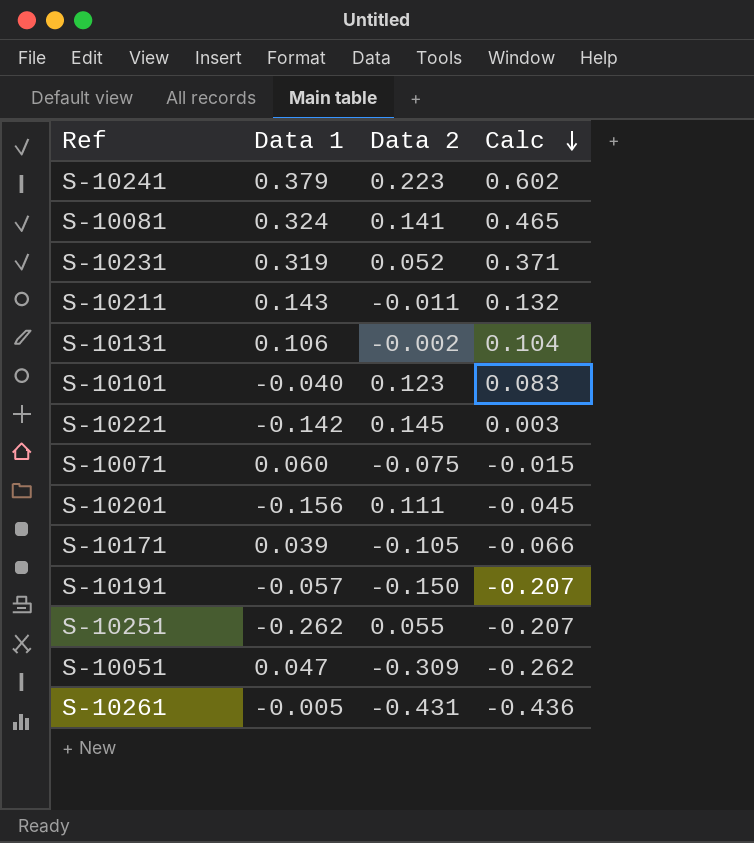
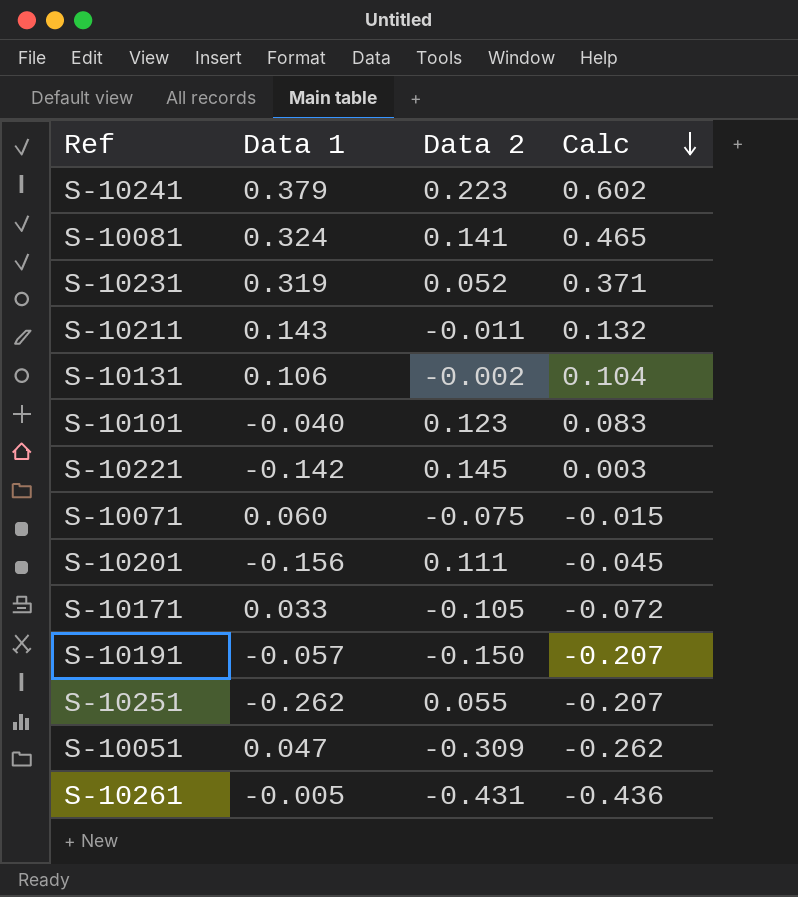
S-10171 | Data 1: 0.039 -> 0.033
S-10171 | Calc: -0.066 -> -0.072

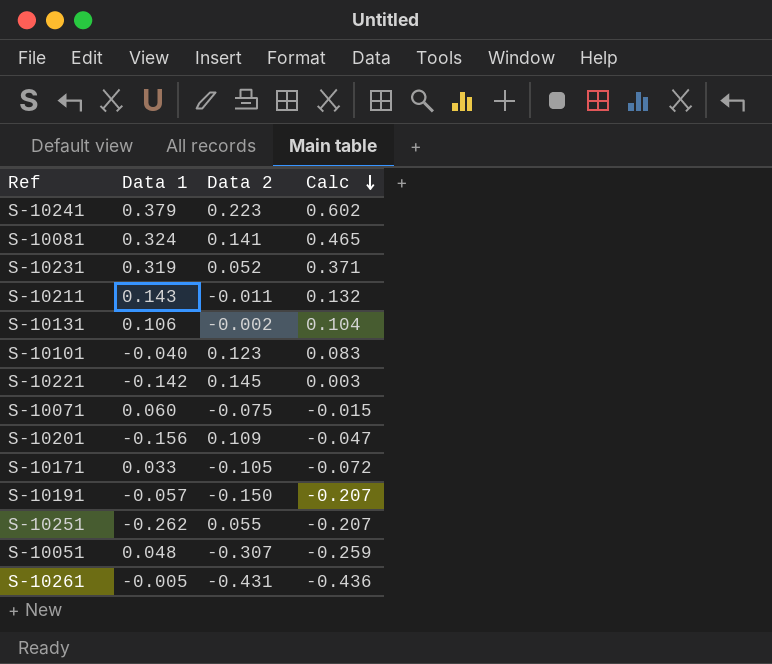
S-10201 | Data 2: 0.111 -> 0.109
S-10201 | Calc: -0.045 -> -0.047
S-10051 | Data 1: 0.047 -> 0.048
S-10051 | Data 2: -0.309 -> -0.307
S-10051 | Calc: -0.262 -> -0.259

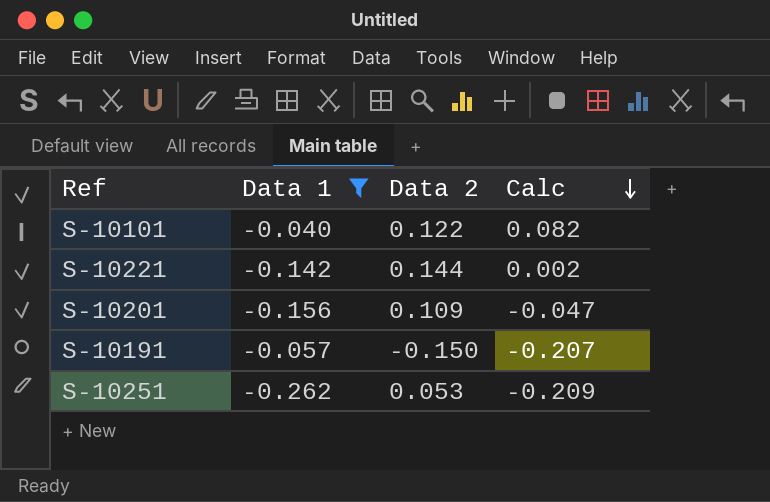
filter: none -> Data 1 <= -0.040
S-10101 | Data 2: 0.123 -> 0.122
S-10101 | Calc: 0.083 -> 0.082
S-10221 | Data 2: 0.145 -> 0.144
S-10221 | Calc: 0.003 -> 0.002
S-10251 | Data 2: 0.055 -> 0.053
S-10251 | Calc: -0.207 -> -0.209

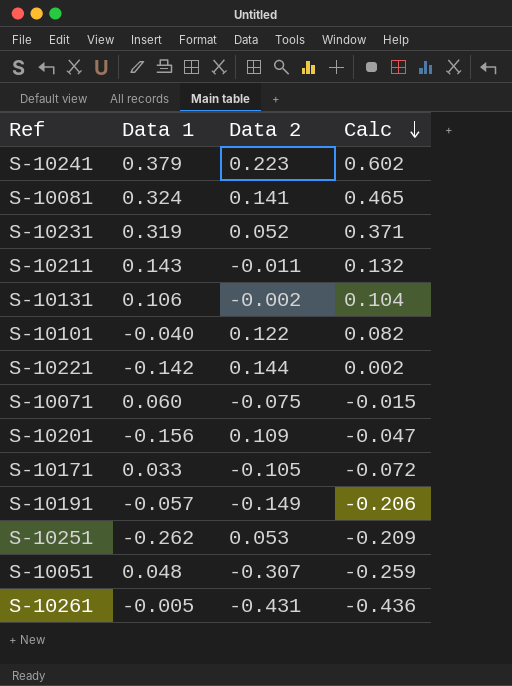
filter: Data 1 <= -0.040 -> none
S-10191 | Data 2: -0.150 -> -0.149
S-10191 | Calc: -0.207 -> -0.206

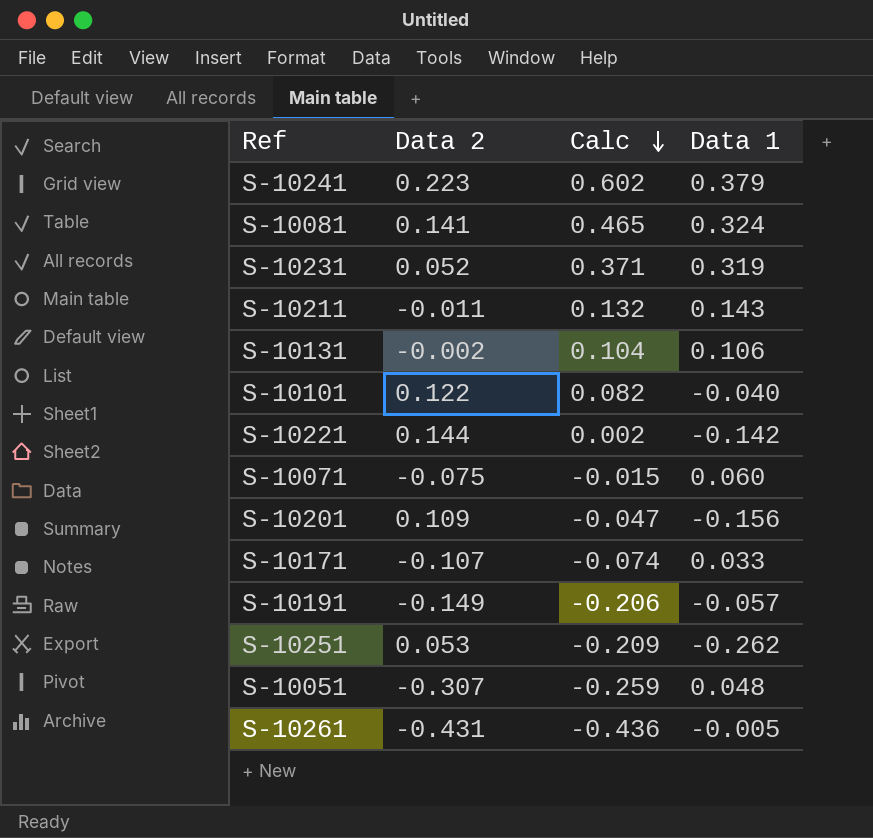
column Data 1 | position: 2 -> 4
S-10171 | Data 2: -0.105 -> -0.107
S-10171 | Calc: -0.072 -> -0.074

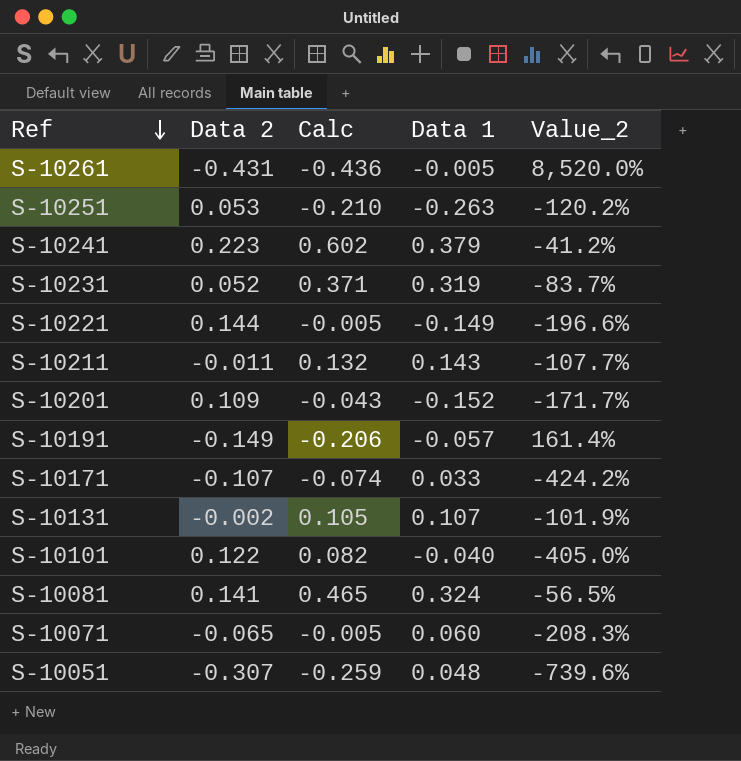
row order: Calc descending -> Ref descending
column Value_2 | formula: none -> ([Data 2] - [Data 1]) / [Data 1]
S-10251 | Calc: -0.209 -> -0.210
S-10251 | Data 1: -0.262 -> -0.263
S-10221 | Calc: 0.002 -> -0.005
S-10221 | Data 1: -0.142 -> -0.149
S-10201 | Calc: -0.047 -> -0.043
S-10201 | Data 1: -0.156 -> -0.152
S-10131 | Calc: 0.104 -> 0.105
S-10131 | Data 1: 0.106 -> 0.107
S-10071 | Data 2: -0.075 -> -0.065
S-10071 | Calc: -0.015 -> -0.005

